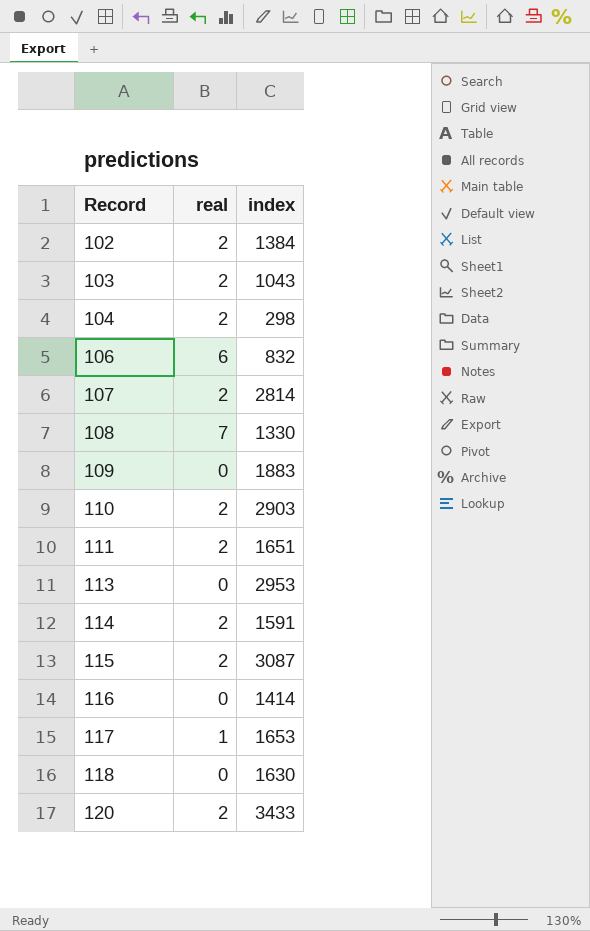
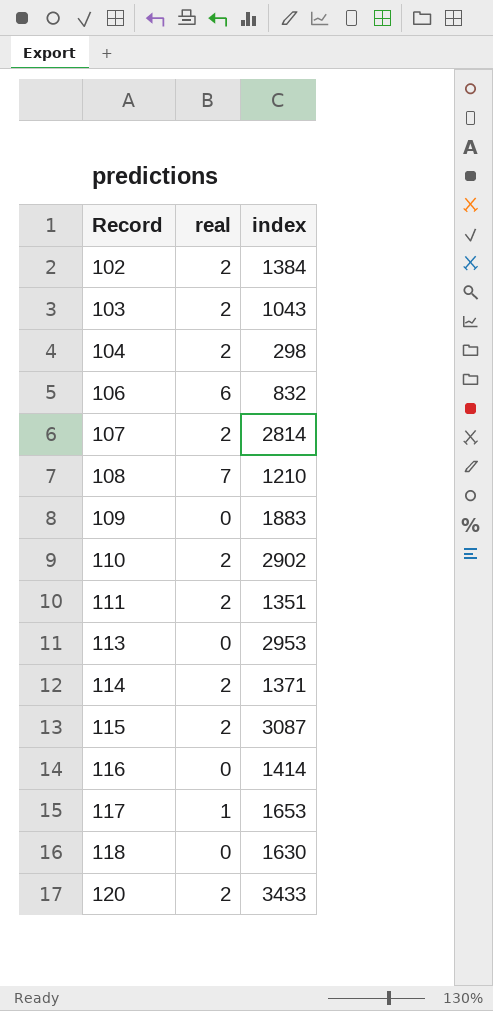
108 | index: 1330 -> 1210
110 | index: 2903 -> 2902
111 | index: 1651 -> 1351
114 | index: 1591 -> 1371

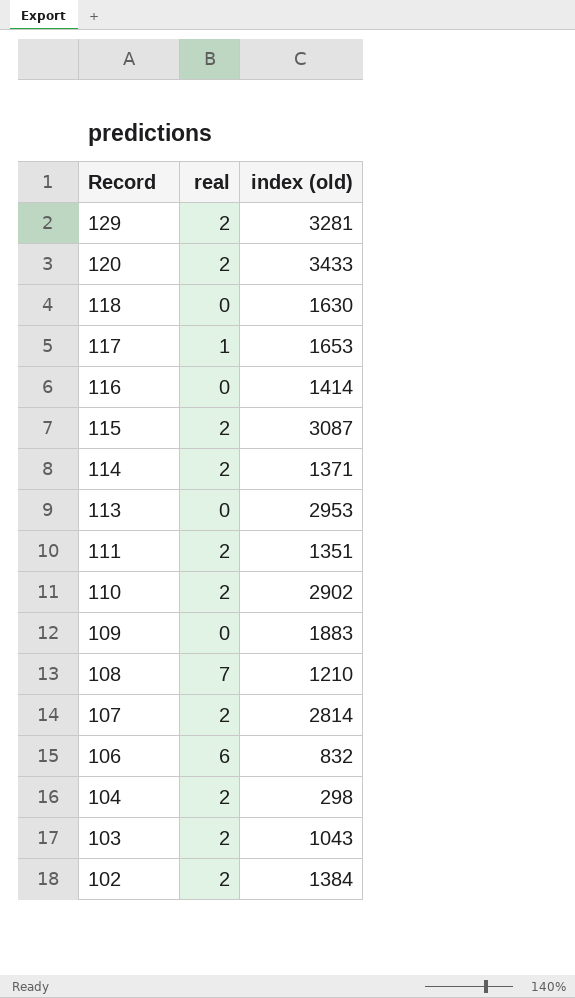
row order: Record ascending -> Record descending
column name: index -> index (old)
row 129: none -> 2 | 3281

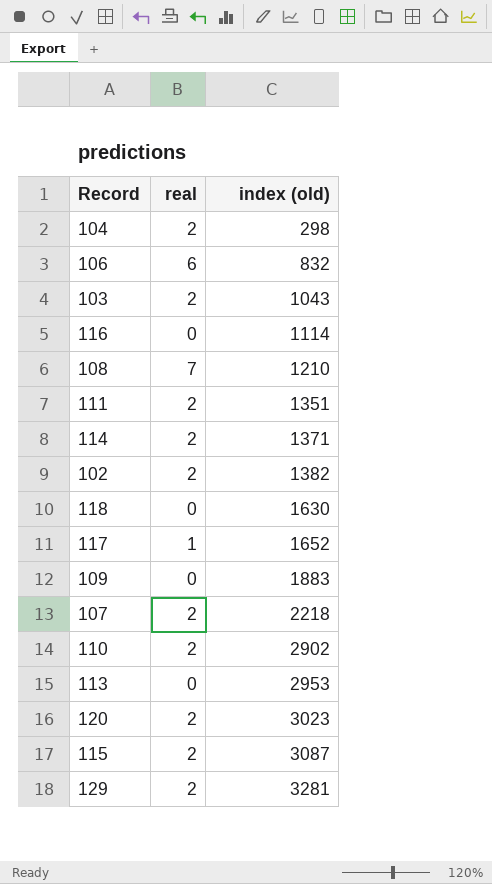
row order: Record descending -> index (old) ascending
116 | index (old): 1414 -> 1114
102 | index (old): 1384 -> 1382
117 | index (old): 1653 -> 1652
107 | index (old): 2814 -> 2218
120 | index (old): 3433 -> 3023

